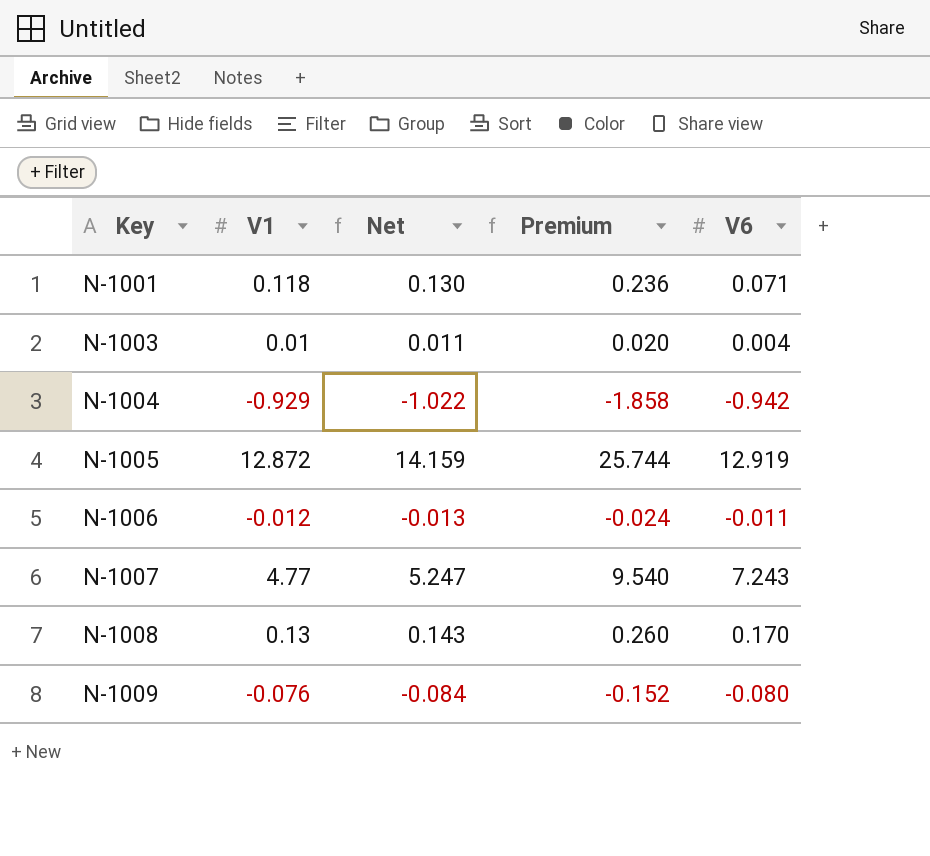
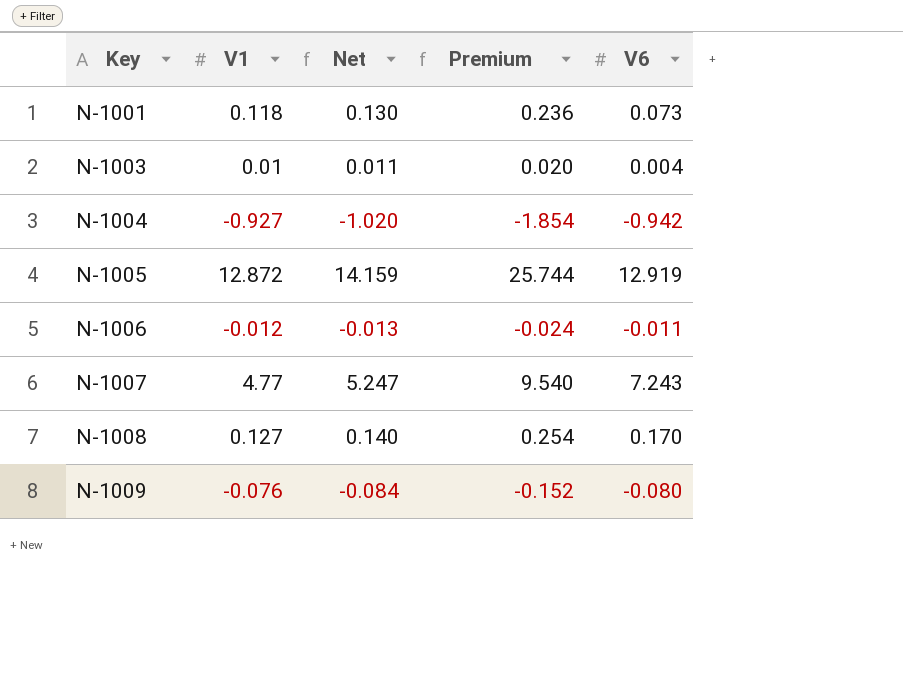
N-1001 | V6: 0.071 -> 0.073
N-1004 | V1: -0.929 -> -0.927
N-1004 | Net: -1.022 -> -1.020
N-1004 | Premium: -1.858 -> -1.854
N-1008 | V1: 0.13 -> 0.127
N-1008 | Net: 0.143 -> 0.140
N-1008 | Premium: 0.260 -> 0.254

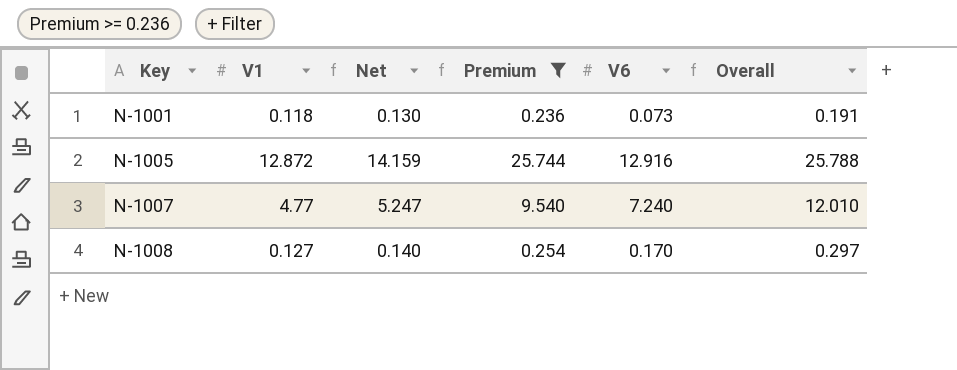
filter: none -> Premium >= 0.236
column Overall | formula: none -> [V1] + [V6]
N-1005 | V6: 12.919 -> 12.916
N-1007 | V6: 7.243 -> 7.240

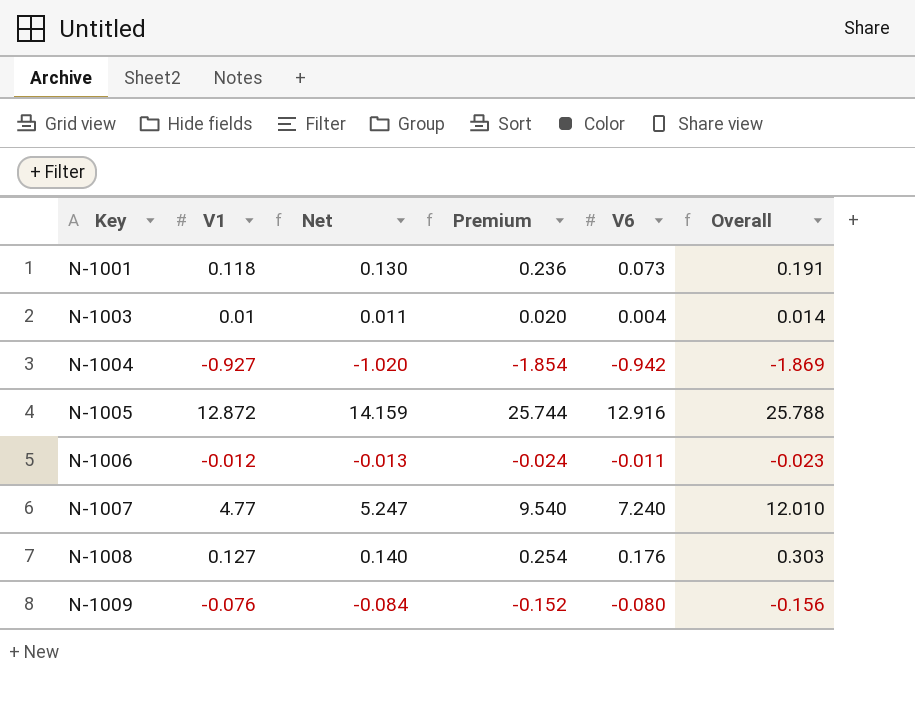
filter: Premium >= 0.236 -> none
N-1008 | V6: 0.170 -> 0.176
N-1008 | Overall: 0.297 -> 0.303

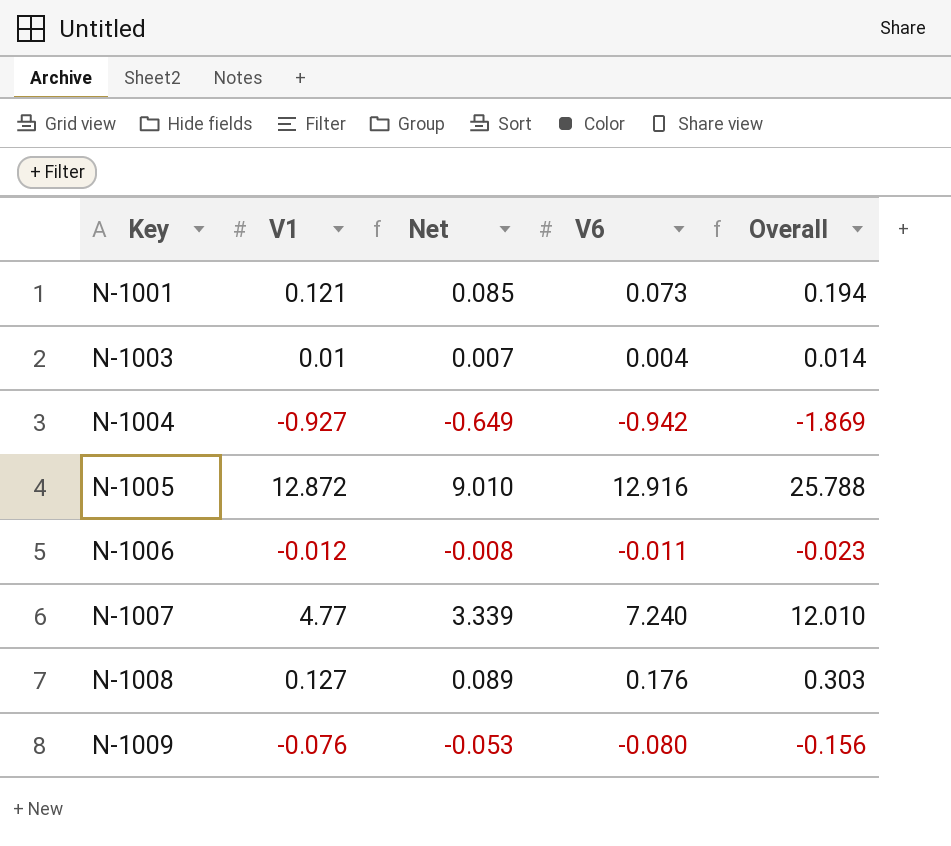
column Premium | formula: [V1] * 2 -> none
column Net | formula: [V1] * 1.1 -> [V1] * 0.7
N-1001 | V1: 0.118 -> 0.121
N-1001 | Overall: 0.191 -> 0.194

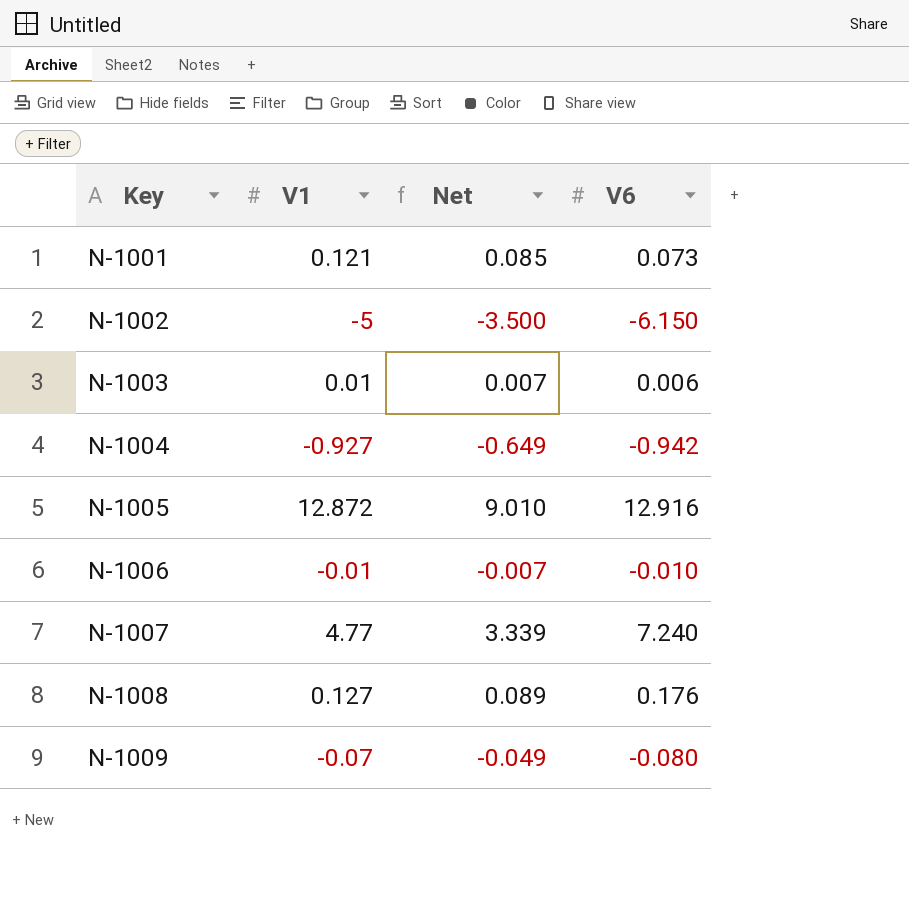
column Overall | formula: [V1] + [V6] -> none
row N-1002: none -> -5 | -3.500 | -6.150
N-1003 | V6: 0.004 -> 0.006
N-1006 | V1: -0.012 -> -0.01
N-1006 | Net: -0.008 -> -0.007
N-1006 | V6: -0.011 -> -0.010
N-1009 | V1: -0.076 -> -0.07
N-1009 | Net: -0.053 -> -0.049

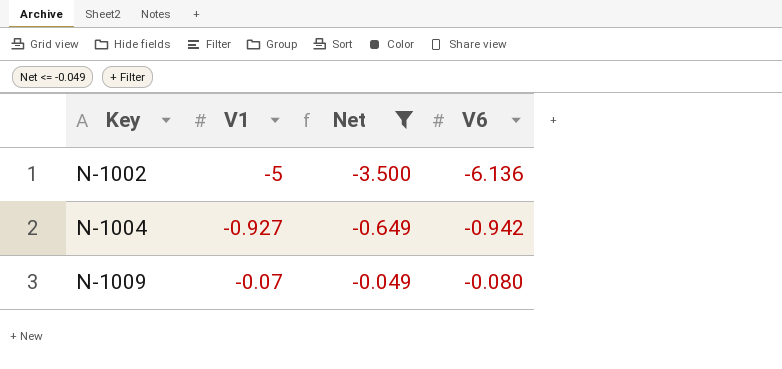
filter: none -> Net <= -0.049
N-1002 | V6: -6.150 -> -6.136

